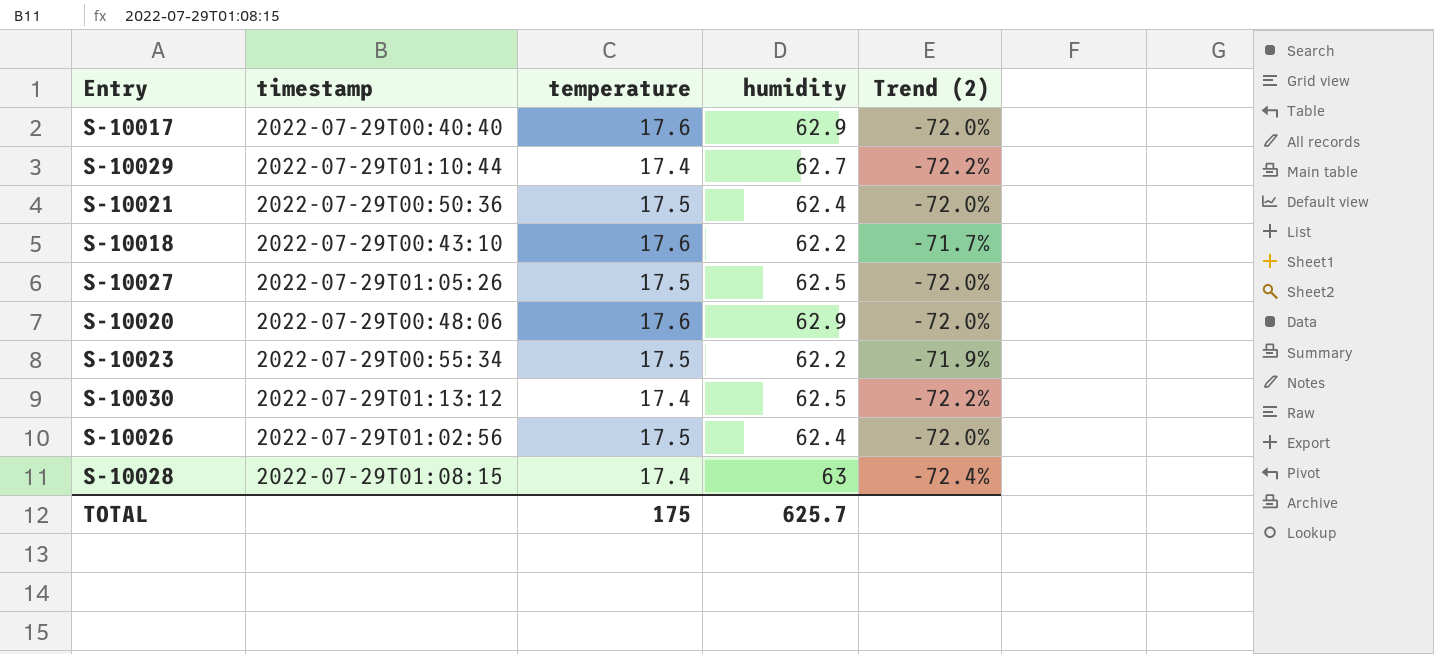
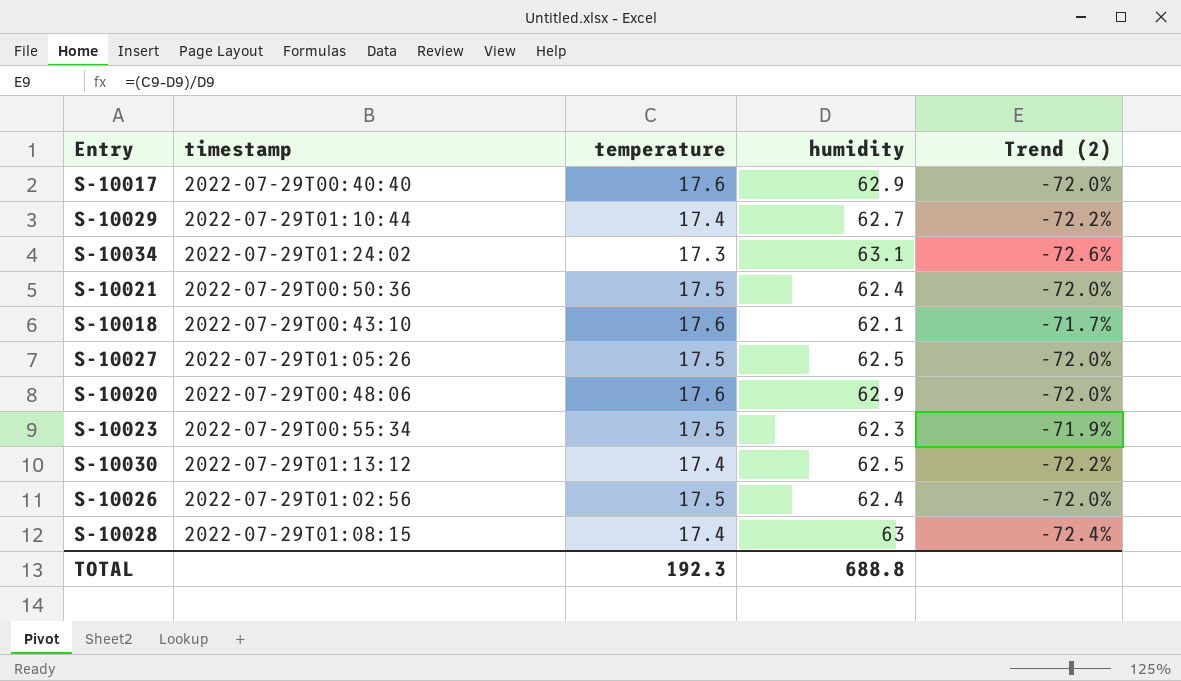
row S-10034: none -> 2022-07-29T01:24:02 | 17.3 | 63.1 | -72.6%
S-10018 | humidity: 62.2 -> 62.1
S-10023 | humidity: 62.2 -> 62.3
TOTAL | temperature: 175 -> 192.3
TOTAL | humidity: 625.7 -> 688.8

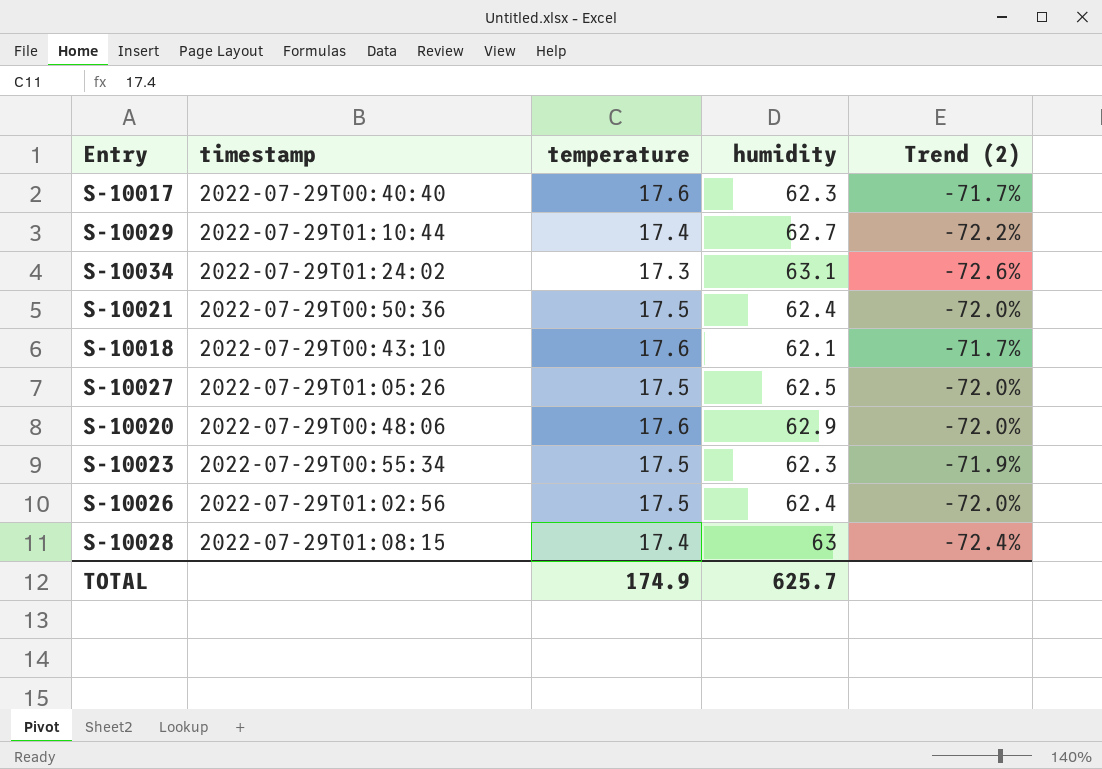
row S-10030: 2022-07-29T01:13:12 | 17.4 | 62.5 | -72.2% -> none
S-10017 | humidity: 62.9 -> 62.3
S-10017 | Trend (2): -72.0% -> -71.7%
TOTAL | temperature: 192.3 -> 174.9
TOTAL | humidity: 688.8 -> 625.7

